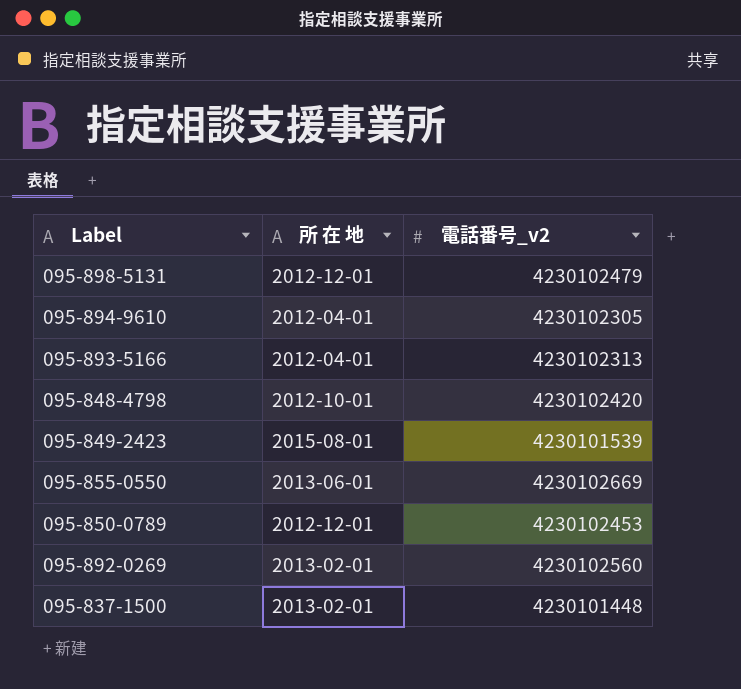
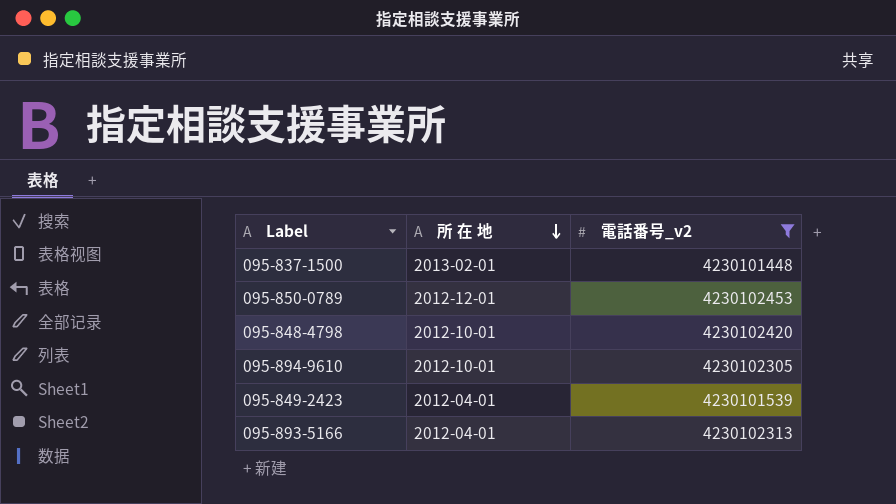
filter: none -> 電話番号_v2 <= 4230102453
row order: none -> 所 在 地 descending
095-894-9610 | 所 在 地: 2012-04-01 -> 2012-10-01
095-849-2423 | 所 在 地: 2015-08-01 -> 2012-04-01

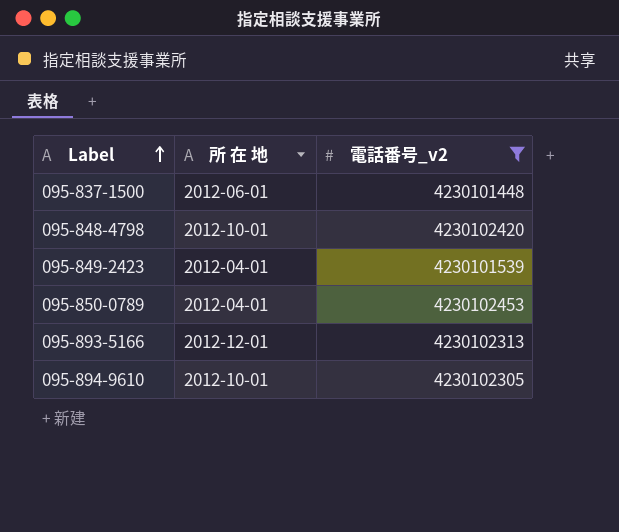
row order: 所 在 地 descending -> Label ascending
095-837-1500 | 所 在 地: 2013-02-01 -> 2012-06-01
095-850-0789 | 所 在 地: 2012-12-01 -> 2012-04-01
095-893-5166 | 所 在 地: 2012-04-01 -> 2012-12-01

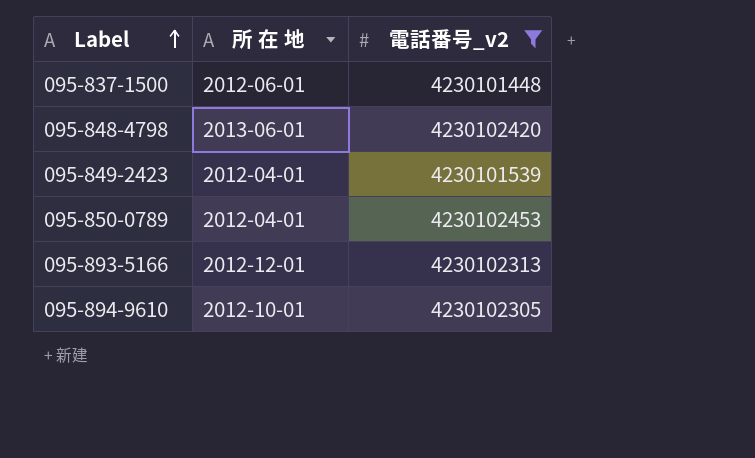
095-848-4798 | 所 在 地: 2012-10-01 -> 2013-06-01

